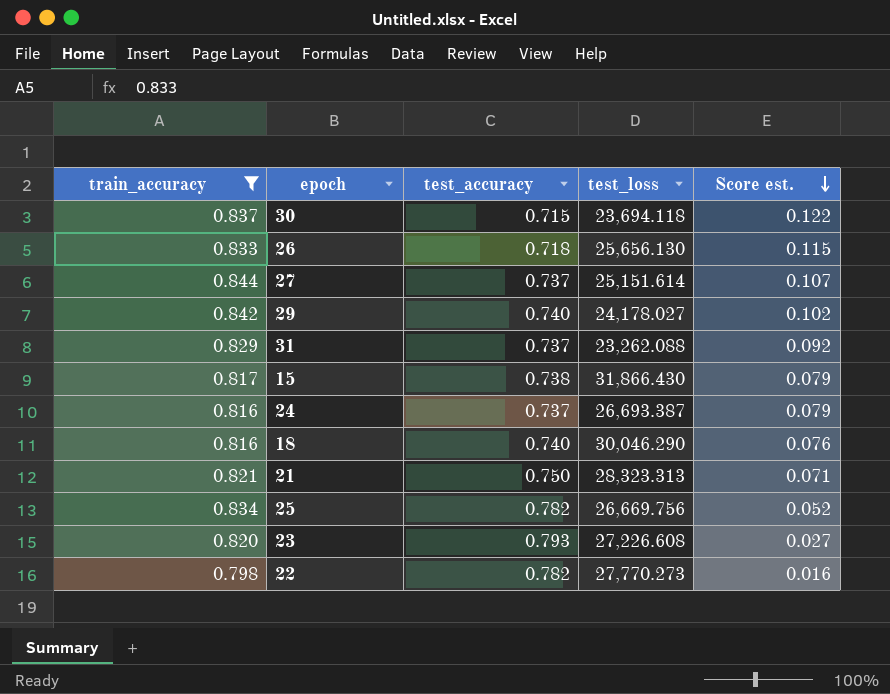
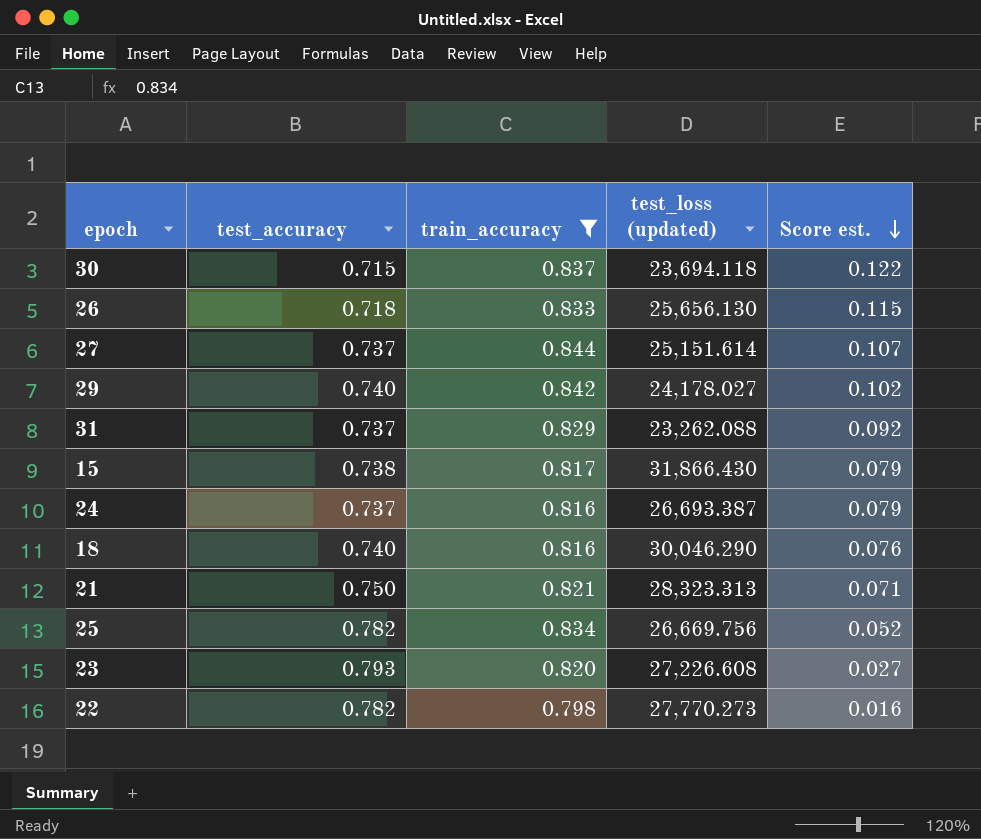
column train_accuracy | position: 1 -> 3
column name: test_loss -> test_loss (updated)

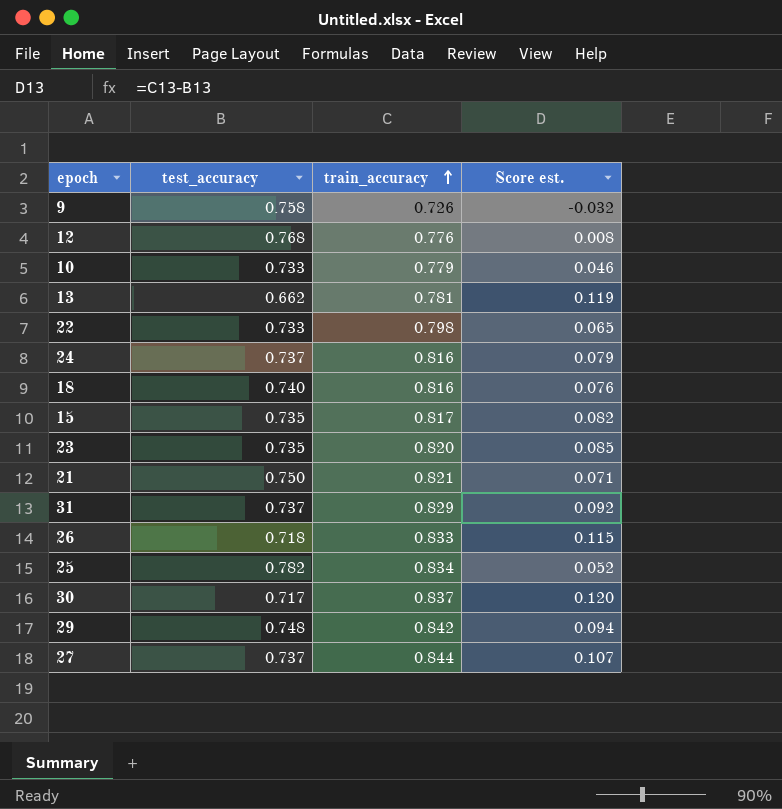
filter: train_accuracy >= 0.798 -> none
row order: Score est. descending -> train_accuracy ascending
column test_loss (updated) | position: 4 -> none
22 | test_accuracy: 0.782 -> 0.733
22 | Score est.: 0.016 -> 0.065
15 | test_accuracy: 0.738 -> 0.735
15 | Score est.: 0.079 -> 0.082
23 | test_accuracy: 0.793 -> 0.735
23 | Score est.: 0.027 -> 0.085
30 | test_accuracy: 0.715 -> 0.717
30 | Score est.: 0.122 -> 0.120
29 | test_accuracy: 0.740 -> 0.748
29 | Score est.: 0.102 -> 0.094

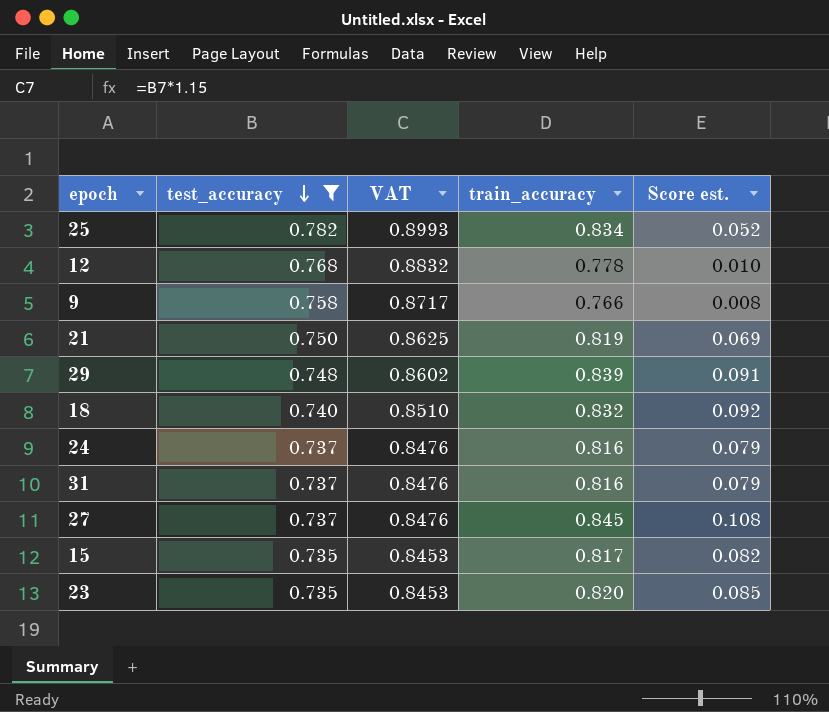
filter: none -> test_accuracy >= 0.735
row order: train_accuracy ascending -> test_accuracy descending
column VAT | formula: none -> [test_accuracy] * 1.15
12 | train_accuracy: 0.776 -> 0.778
12 | Score est.: 0.008 -> 0.010
9 | train_accuracy: 0.726 -> 0.766
9 | Score est.: -0.032 -> 0.008
21 | train_accuracy: 0.821 -> 0.819
21 | Score est.: 0.071 -> 0.069
29 | train_accuracy: 0.842 -> 0.839
29 | Score est.: 0.094 -> 0.091
18 | train_accuracy: 0.816 -> 0.832
18 | Score est.: 0.076 -> 0.092
31 | train_accuracy: 0.829 -> 0.816
31 | Score est.: 0.092 -> 0.079
27 | train_accuracy: 0.844 -> 0.845
27 | Score est.: 0.107 -> 0.108

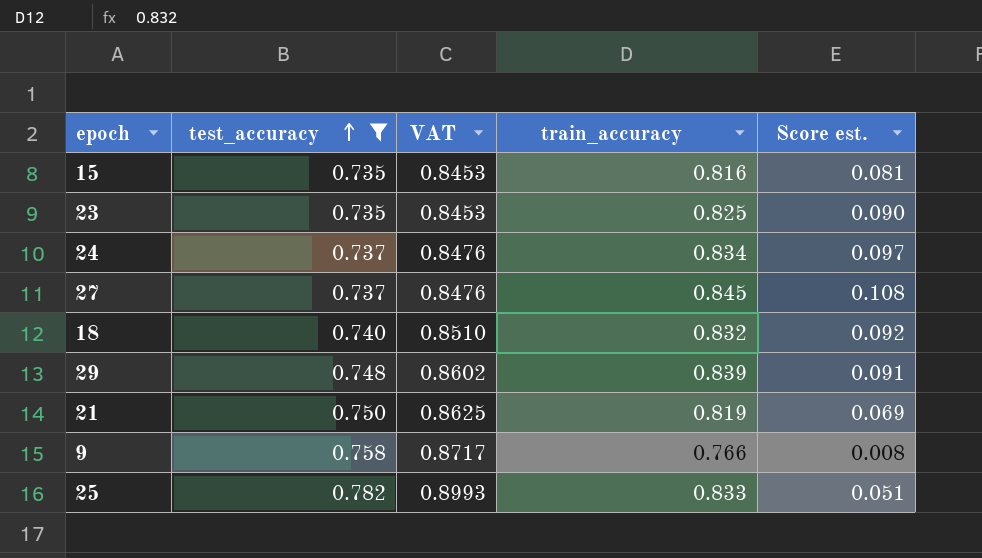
row order: test_accuracy descending -> test_accuracy ascending
row 12: 0.768 | 0.8832 | 0.778 | 0.010 -> none
row 31: 0.737 | 0.8476 | 0.816 | 0.079 -> none
15 | train_accuracy: 0.817 -> 0.816
15 | Score est.: 0.082 -> 0.081
23 | train_accuracy: 0.820 -> 0.825
23 | Score est.: 0.085 -> 0.090
24 | train_accuracy: 0.816 -> 0.834
24 | Score est.: 0.079 -> 0.097
25 | train_accuracy: 0.834 -> 0.833
25 | Score est.: 0.052 -> 0.051

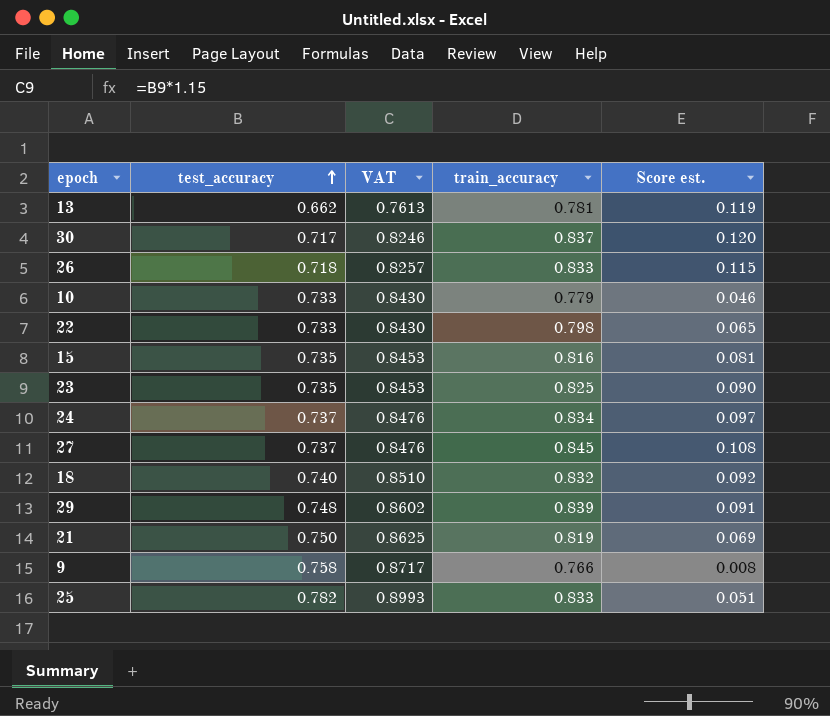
filter: test_accuracy >= 0.735 -> none

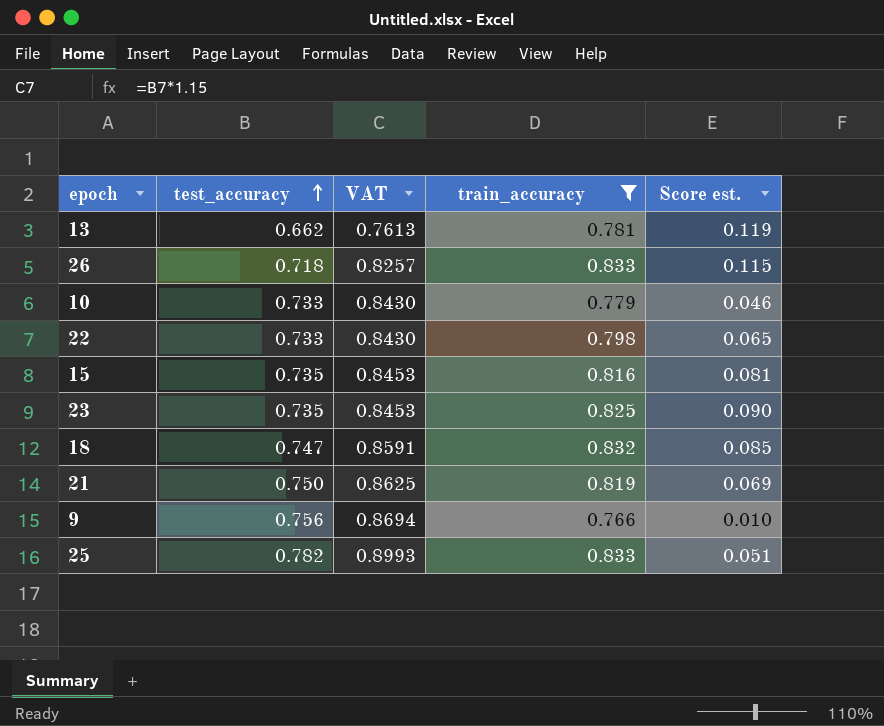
filter: none -> train_accuracy <= 0.833
18 | test_accuracy: 0.740 -> 0.747
18 | VAT: 0.8510 -> 0.8591
18 | Score est.: 0.092 -> 0.085
9 | test_accuracy: 0.758 -> 0.756
9 | VAT: 0.8717 -> 0.8694
9 | Score est.: 0.008 -> 0.010

